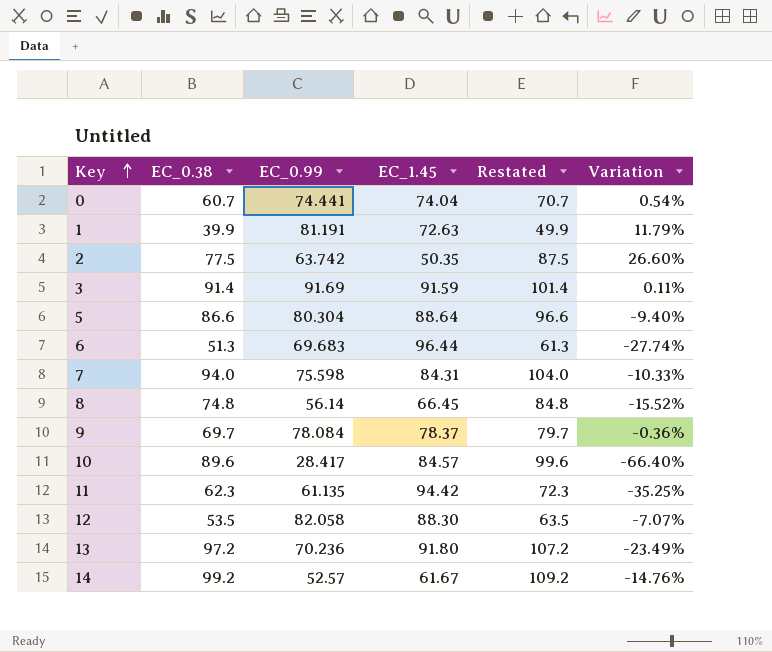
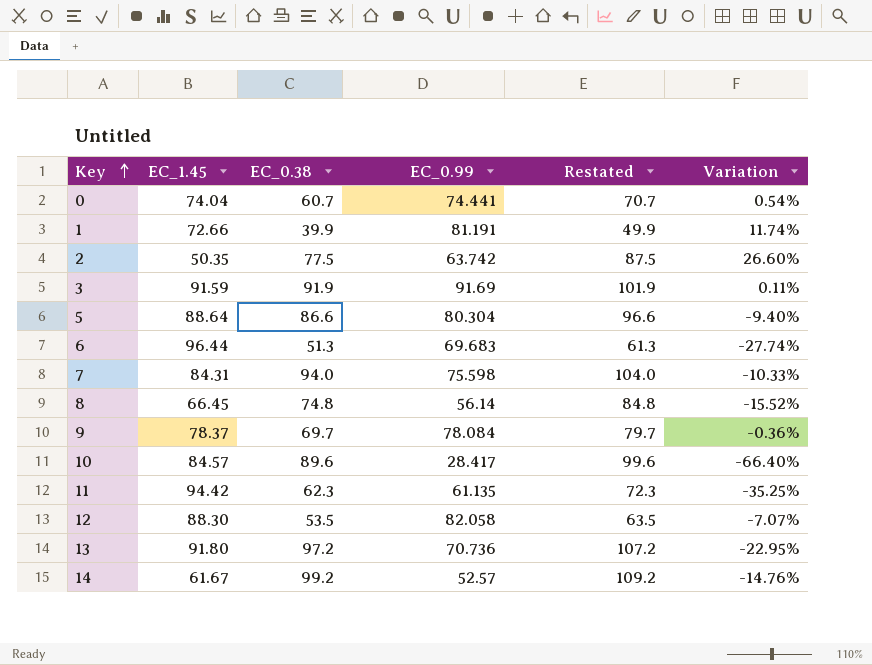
column EC_1.45 | position: 4 -> 2
1 | EC_1.45: 72.63 -> 72.66
1 | Variation: 11.79% -> 11.74%
3 | EC_0.38: 91.4 -> 91.9
3 | Restated: 101.4 -> 101.9
13 | EC_0.99: 70.236 -> 70.736
13 | Variation: -23.49% -> -22.95%

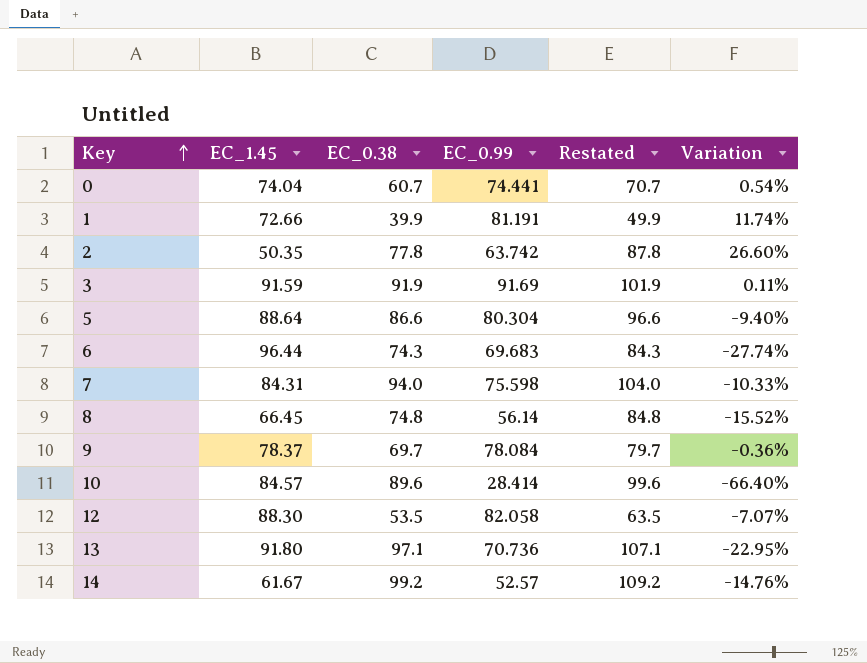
row 11: 94.42 | 62.3 | 61.135 | 72.3 | -35.25% -> none
2 | EC_0.38: 77.5 -> 77.8
2 | Restated: 87.5 -> 87.8
6 | EC_0.38: 51.3 -> 74.3
6 | Restated: 61.3 -> 84.3
10 | EC_0.99: 28.417 -> 28.414
13 | EC_0.38: 97.2 -> 97.1
13 | Restated: 107.2 -> 107.1

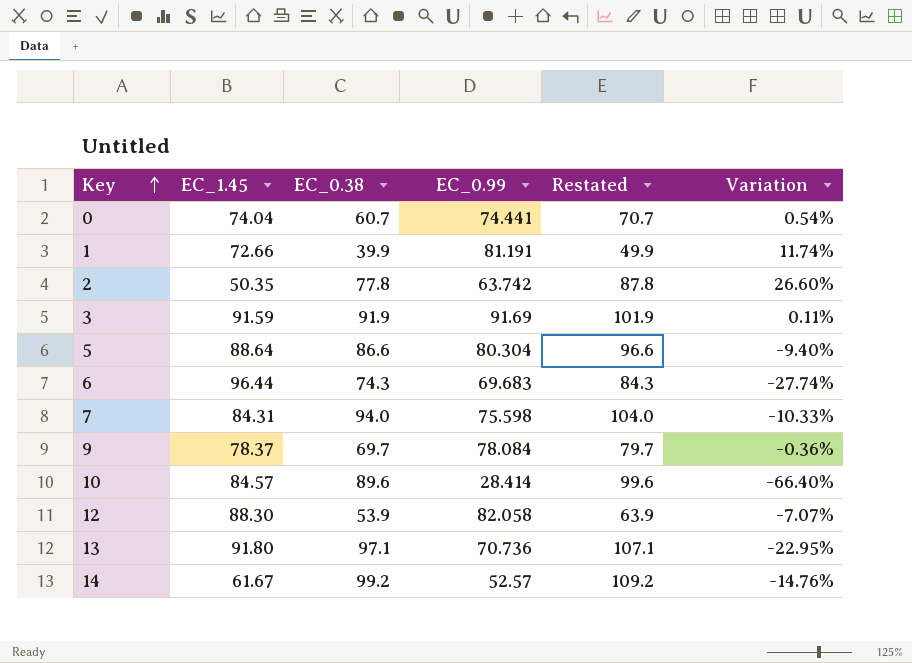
row 8: 66.45 | 74.8 | 56.14 | 84.8 | -15.52% -> none
12 | EC_0.38: 53.5 -> 53.9
12 | Restated: 63.5 -> 63.9

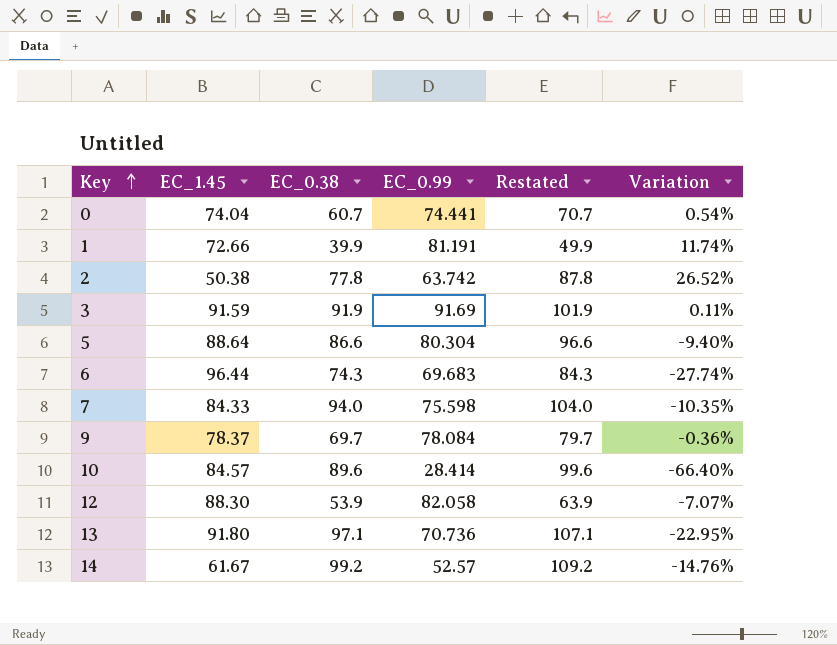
2 | EC_1.45: 50.35 -> 50.38
2 | Variation: 26.60% -> 26.52%
7 | EC_1.45: 84.31 -> 84.33
7 | Variation: -10.33% -> -10.35%

